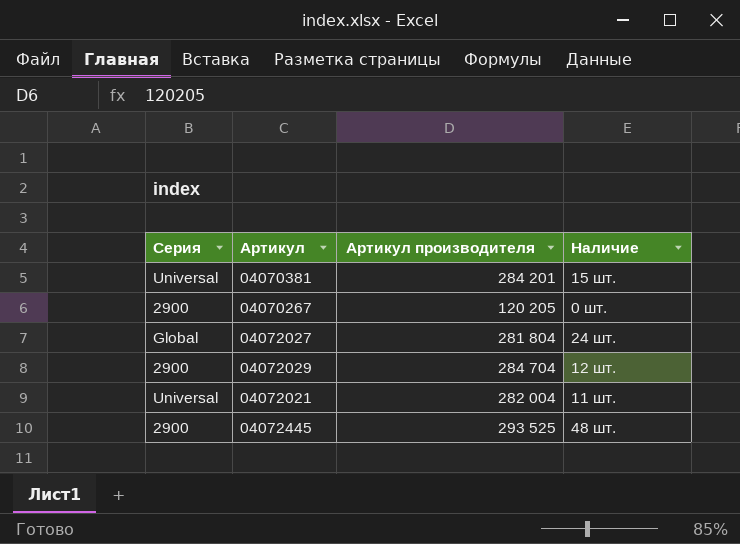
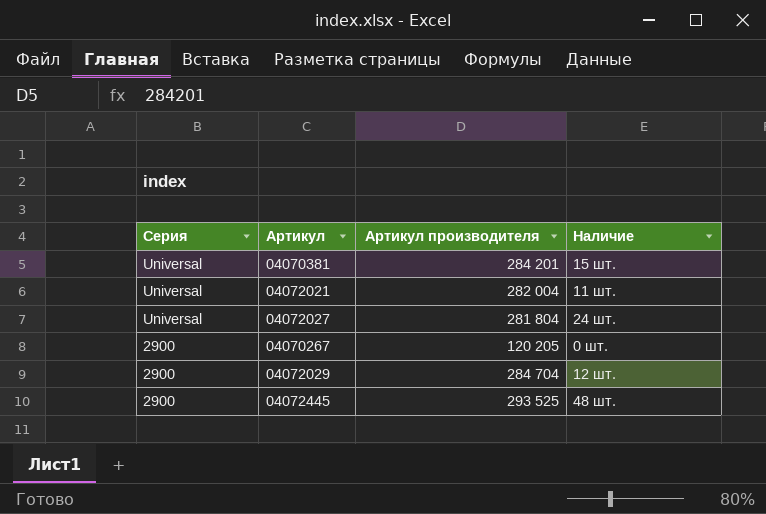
row order: none -> Серия descending
04072027 | Серия: Global -> Universal

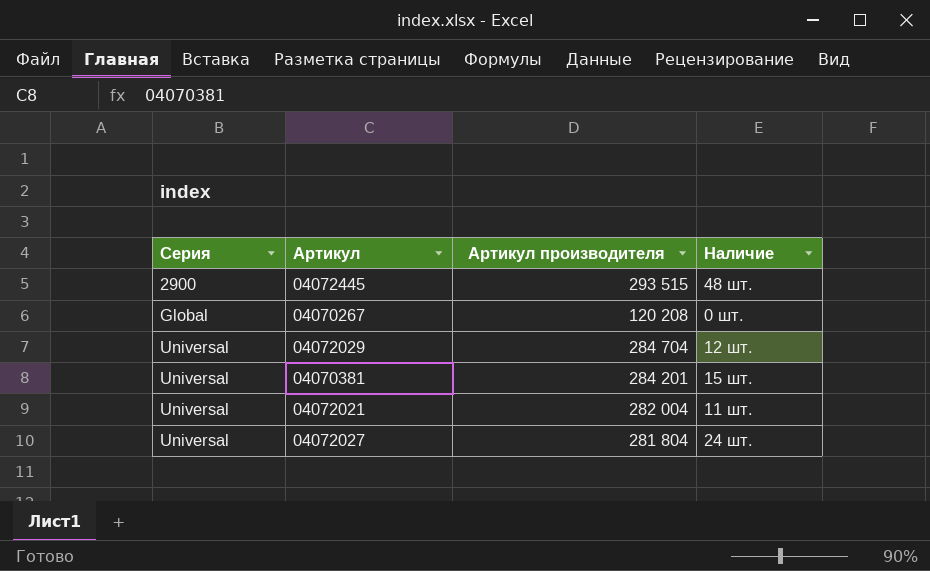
row order: Серия descending -> Серия ascending
04072445 | Артикул производителя: 293 525 -> 293 515
04070267 | Серия: 2900 -> Global
04070267 | Артикул производителя: 120 205 -> 120 208
04072029 | Серия: 2900 -> Universal

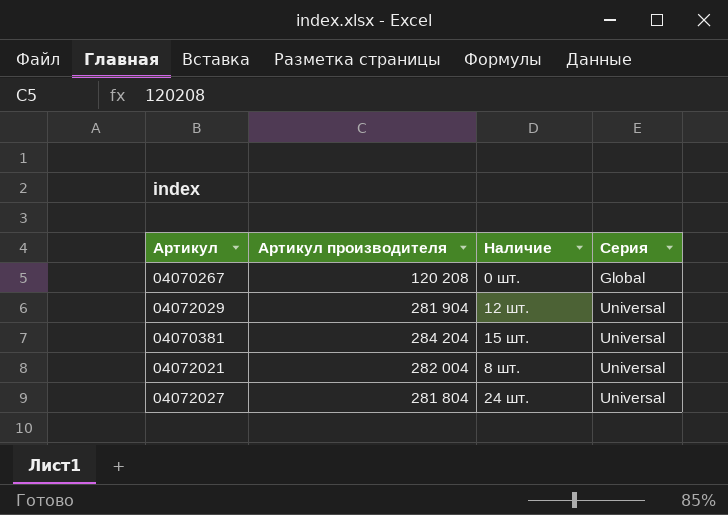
column Серия | position: 1 -> 4
row 04072445: 2900 | 293 515 | 48 шт. -> none
04072029 | Артикул производителя: 284 704 -> 281 904
04070381 | Артикул производителя: 284 201 -> 284 204
04072021 | Наличие: 11 шт. -> 8 шт.

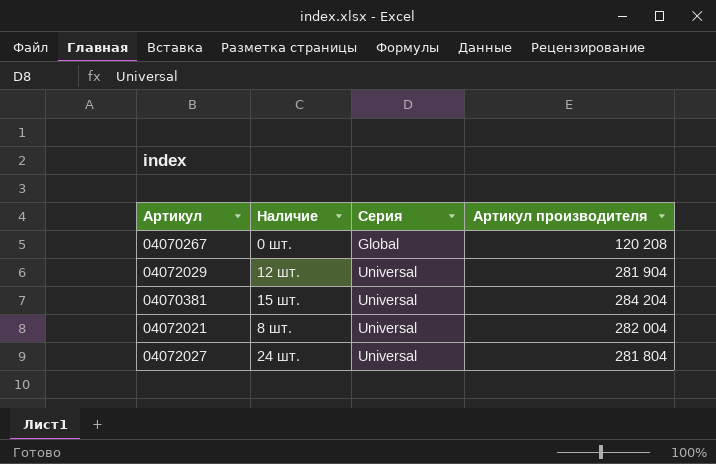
column Артикул производителя | position: 2 -> 4

